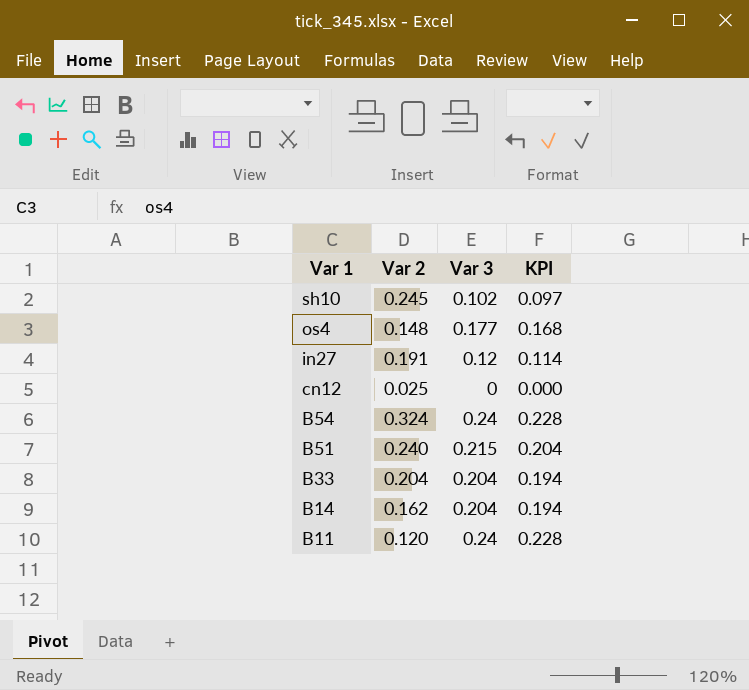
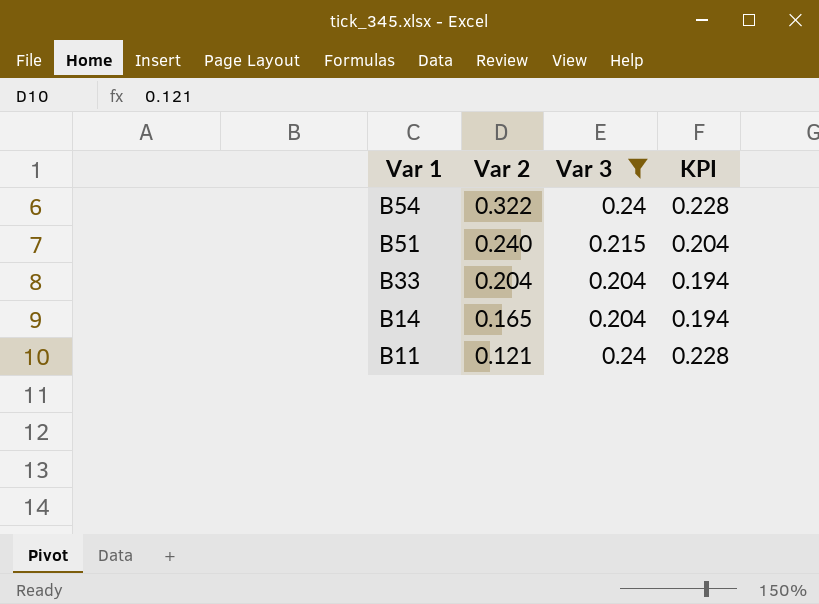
filter: none -> Var 3 >= 0.204
B54 | Var 2: 0.324 -> 0.322
B14 | Var 2: 0.162 -> 0.165
B11 | Var 2: 0.120 -> 0.121

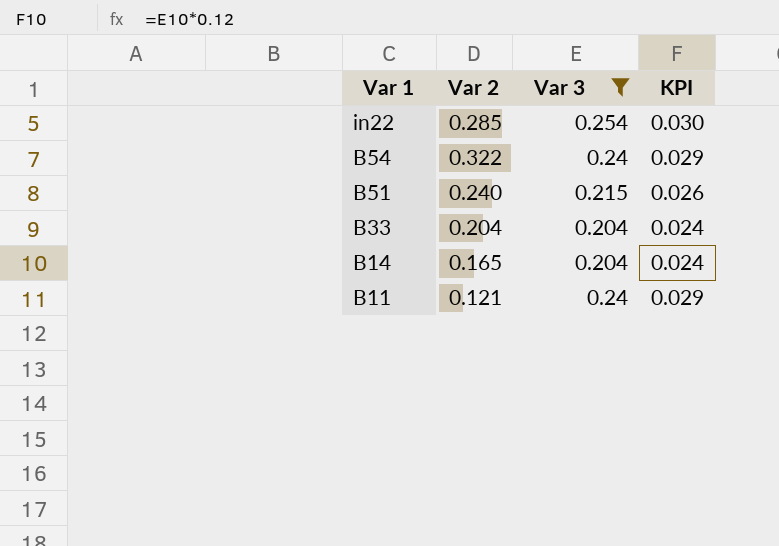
column KPI | formula: [Var 3] * 0.95 -> [Var 3] * 0.12
row in22: none -> 0.285 | 0.254 | 0.030

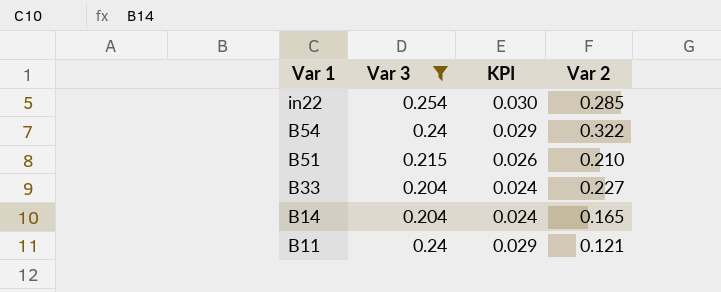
column Var 2 | position: 2 -> 4
B51 | Var 2: 0.240 -> 0.210
B33 | Var 2: 0.204 -> 0.227

